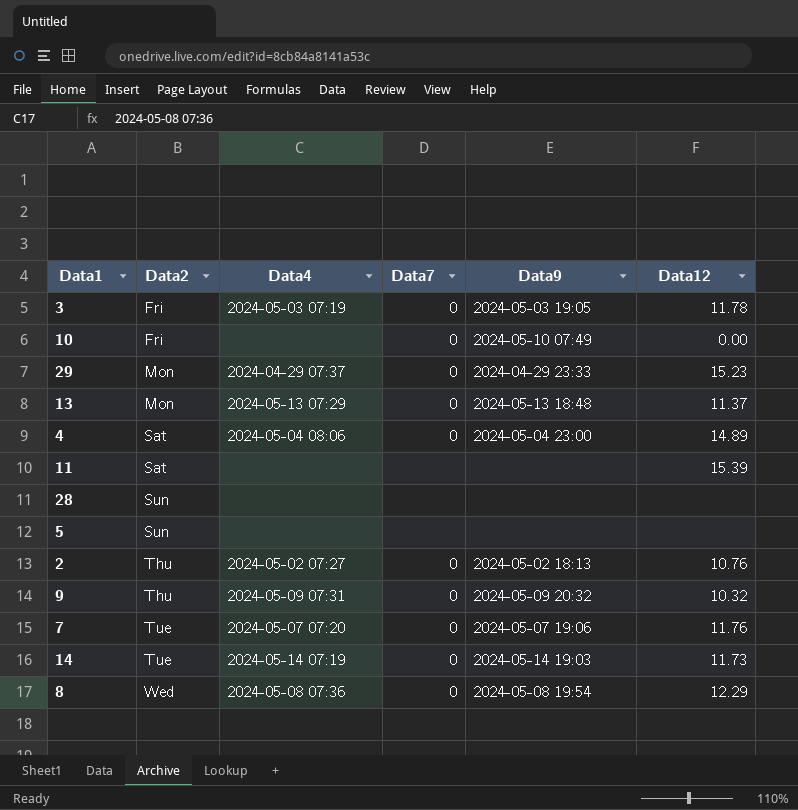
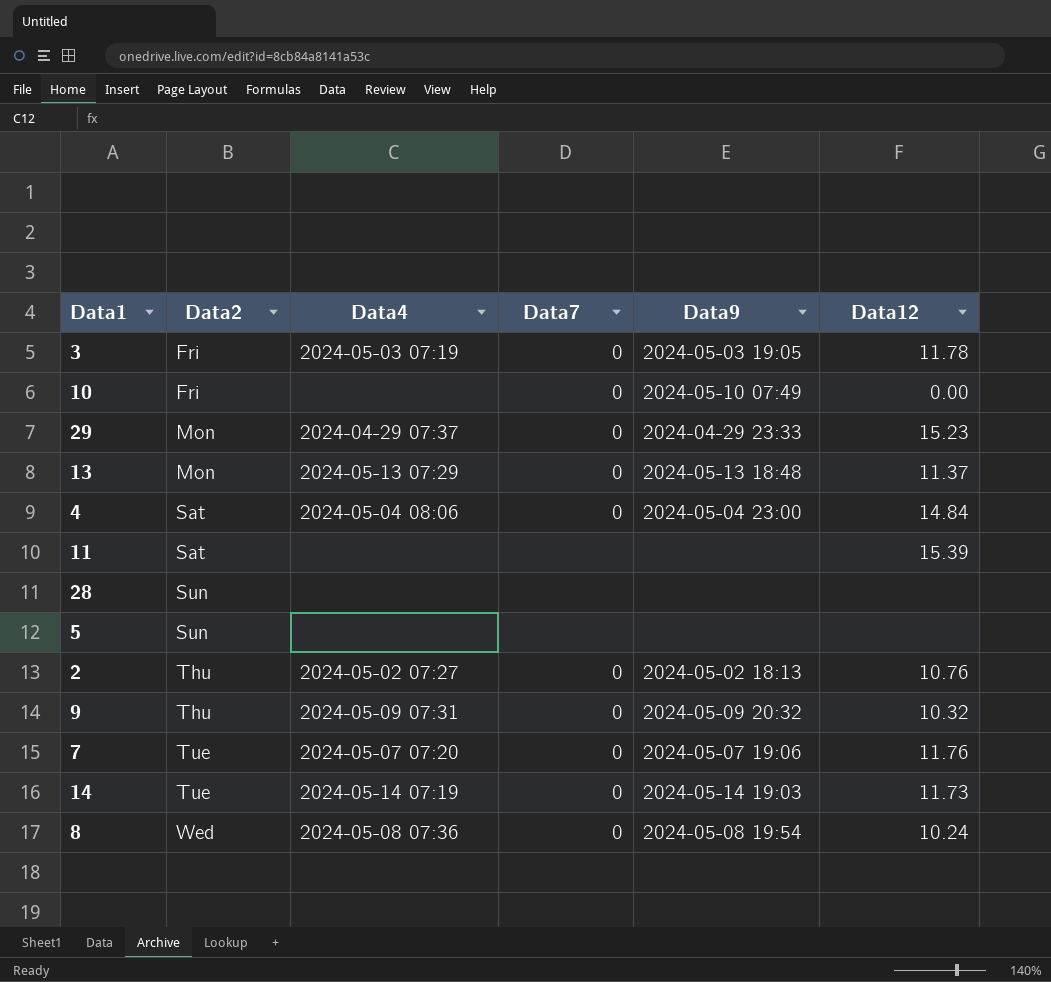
4 | Data12: 14.89 -> 14.84
8 | Data12: 12.29 -> 10.24

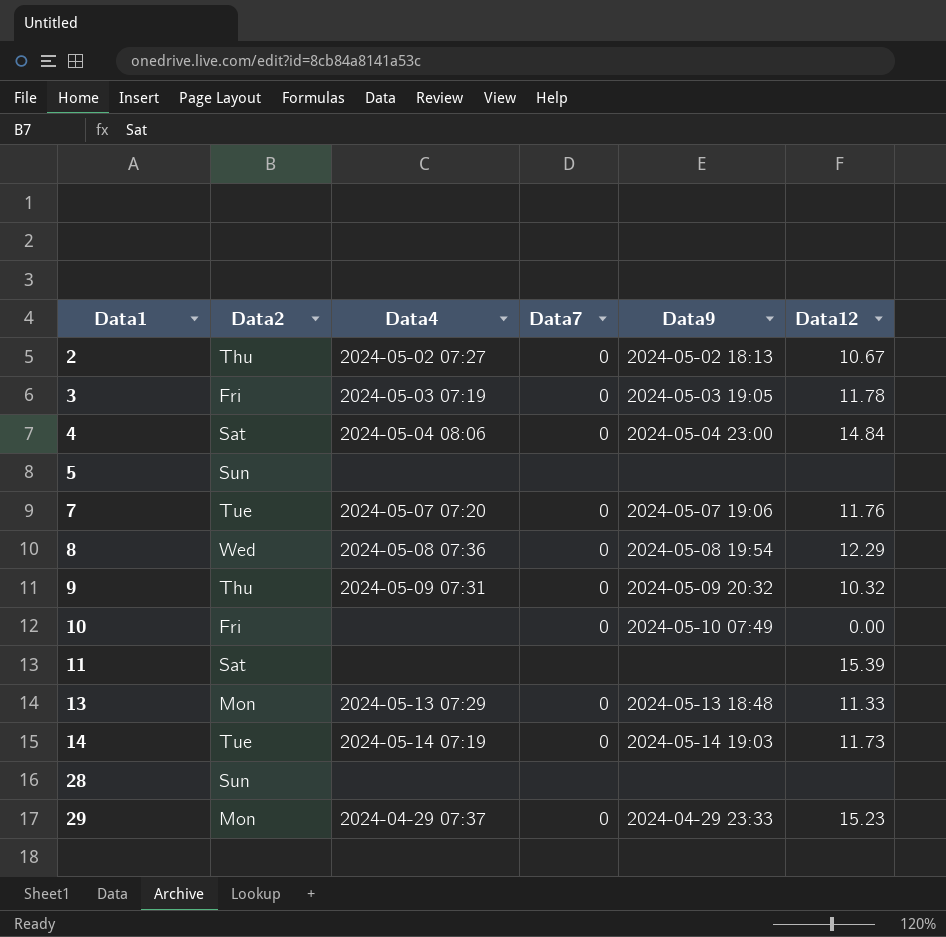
row order: Data2 ascending -> Data1 ascending
2 | Data12: 10.76 -> 10.67
8 | Data12: 10.24 -> 12.29
13 | Data12: 11.37 -> 11.33

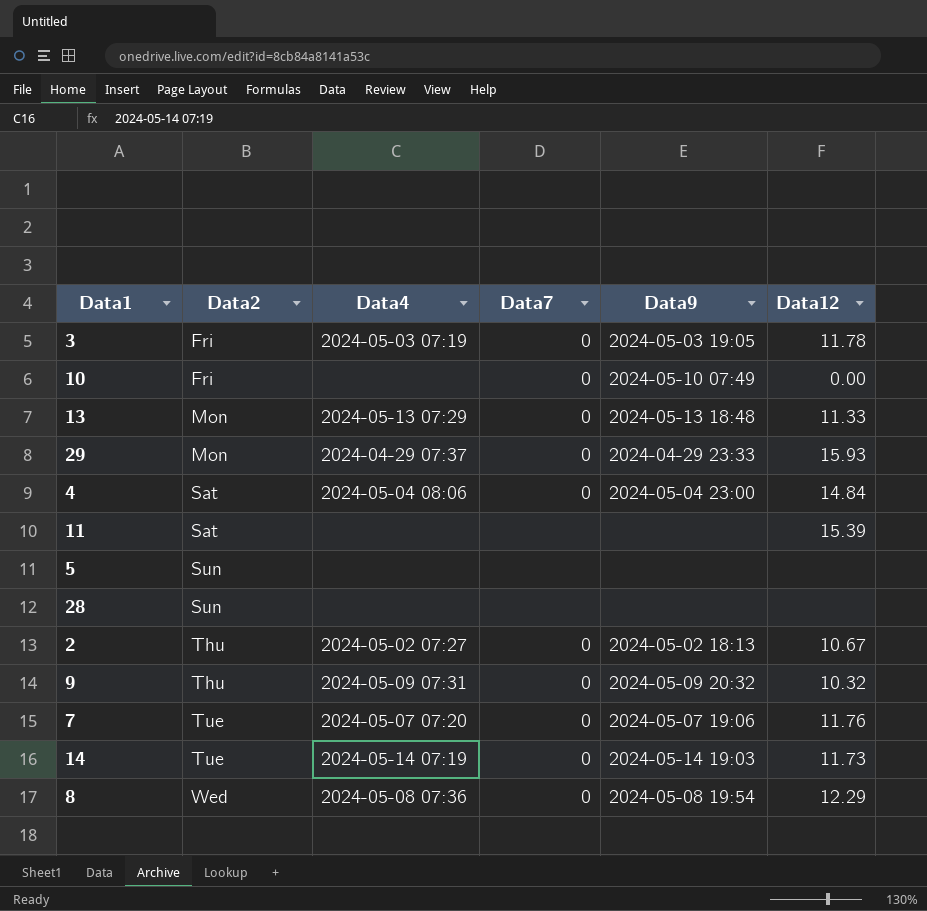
row order: Data1 ascending -> Data2 ascending
29 | Data12: 15.23 -> 15.93

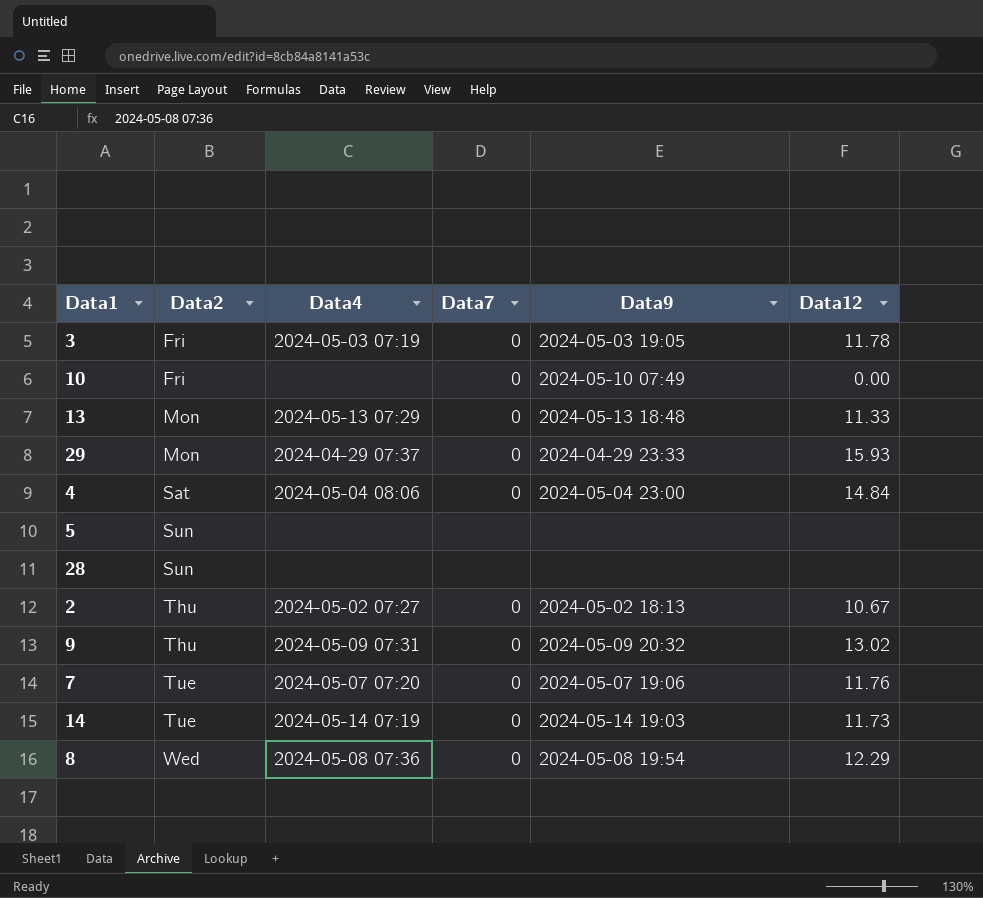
row 11: Sat | none | none | none | 15.39 -> none
9 | Data12: 10.32 -> 13.02

